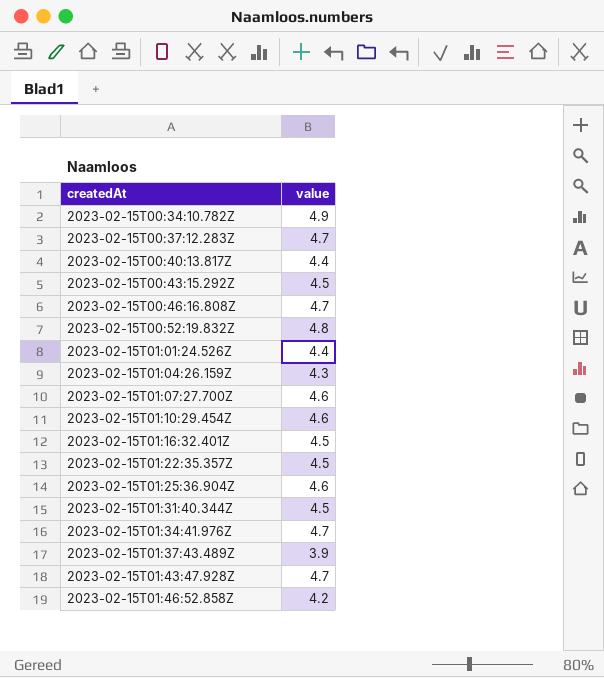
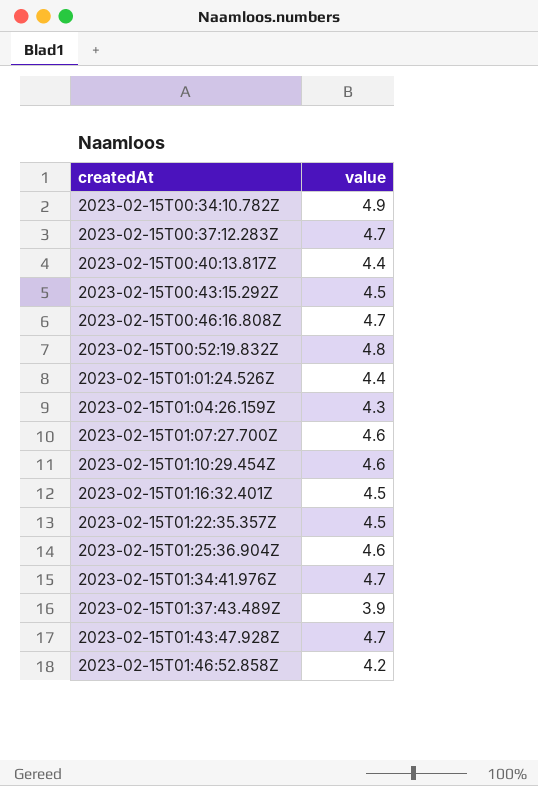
row 2023-02-15T01:31:40.344Z: 4.5 -> none

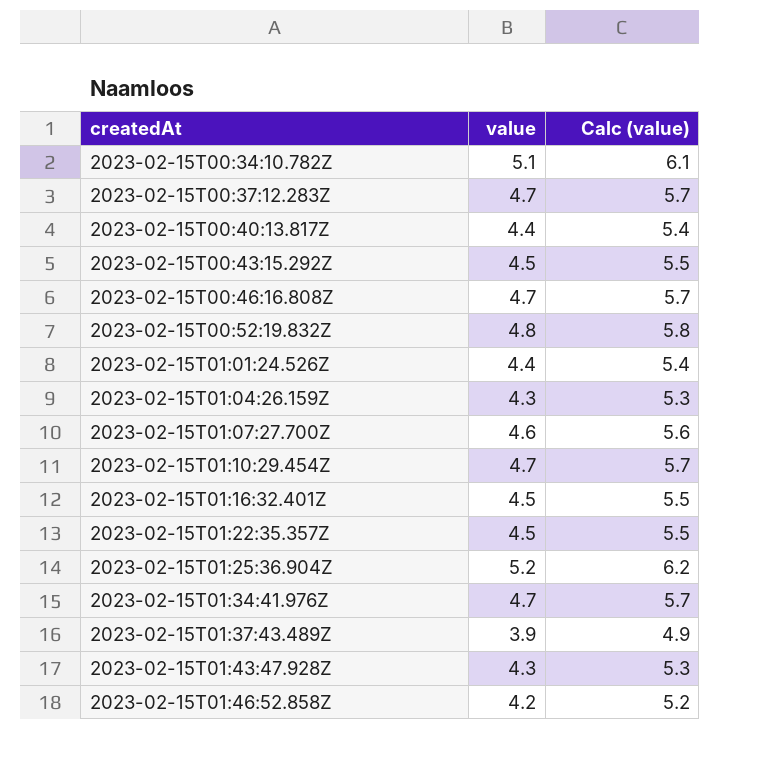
column Calc (value) | formula: none -> [value] + 1
2023-02-15T00:34:10.782Z | value: 4.9 -> 5.1
2023-02-15T01:10:29.454Z | value: 4.6 -> 4.7
2023-02-15T01:25:36.904Z | value: 4.6 -> 5.2
2023-02-15T01:43:47.928Z | value: 4.7 -> 4.3

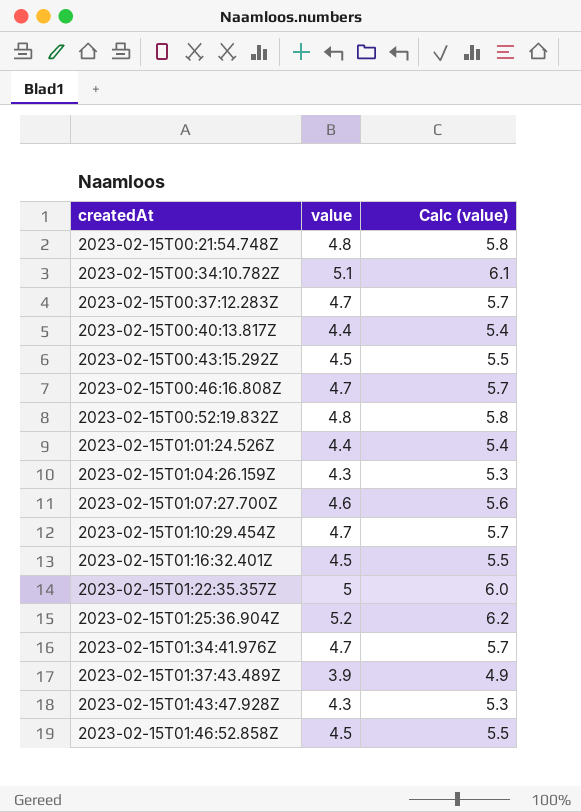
row 2023-02-15T00:21:54.748Z: none -> 4.8 | 5.8
2023-02-15T01:22:35.357Z | value: 4.5 -> 5
2023-02-15T01:22:35.357Z | Calc (value): 5.5 -> 6.0
2023-02-15T01:46:52.858Z | value: 4.2 -> 4.5
2023-02-15T01:46:52.858Z | Calc (value): 5.2 -> 5.5

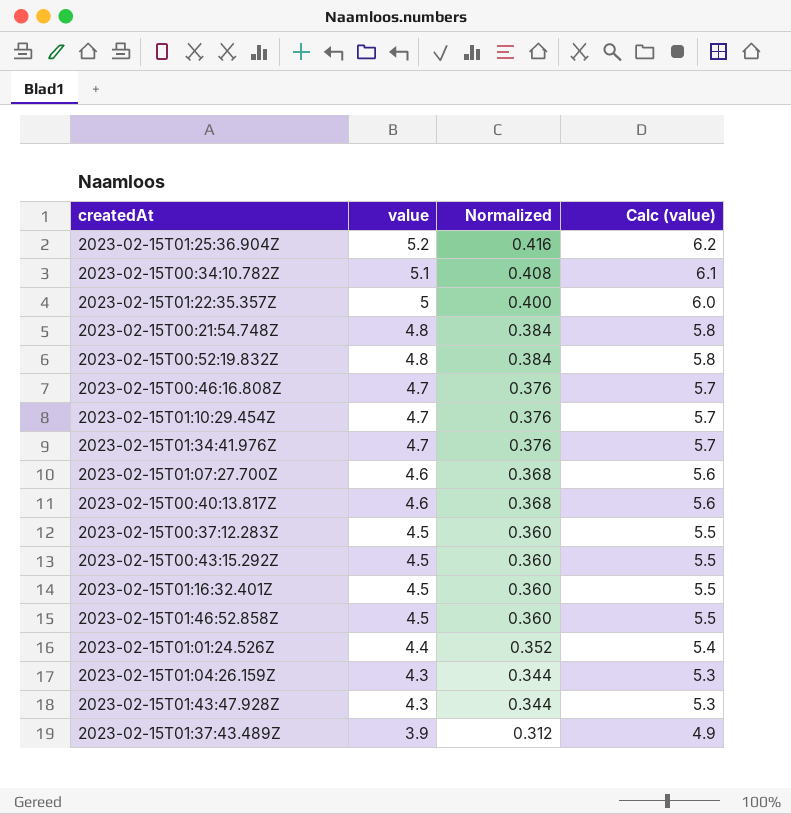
row order: createdAt ascending -> value descending
column Normalized | formula: none -> [value] * 0.08
2023-02-15T00:40:13.817Z | value: 4.4 -> 4.6
2023-02-15T00:40:13.817Z | Calc (value): 5.4 -> 5.6
2023-02-15T00:37:12.283Z | value: 4.7 -> 4.5
2023-02-15T00:37:12.283Z | Calc (value): 5.7 -> 5.5

